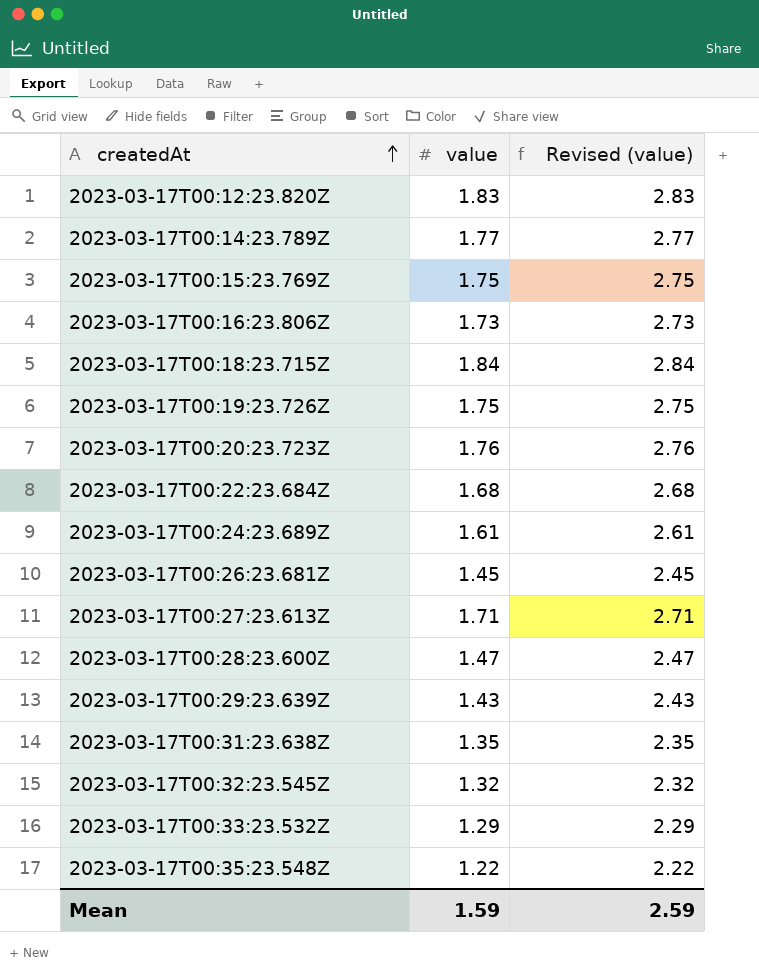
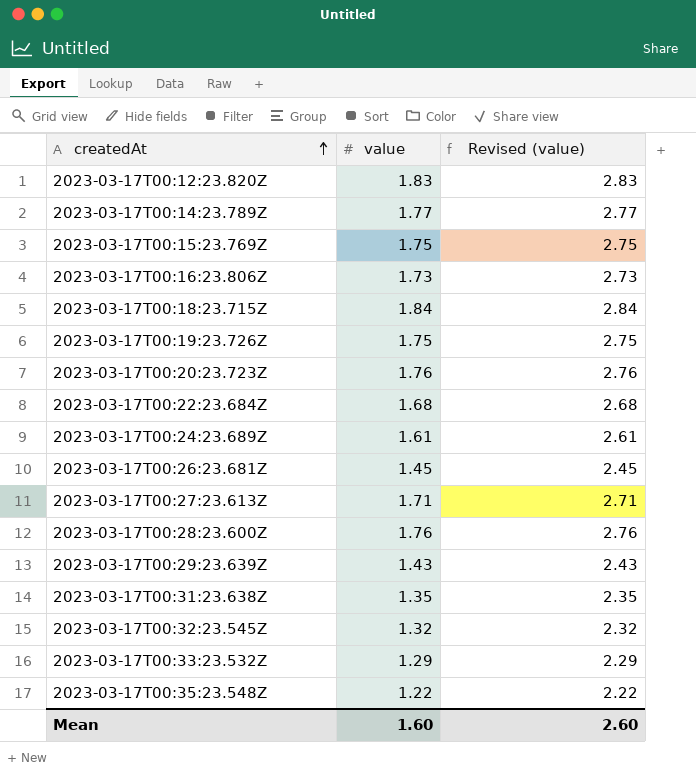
2023-03-17T00:28:23.600Z | value: 1.47 -> 1.76
2023-03-17T00:28:23.600Z | Revised (value): 2.47 -> 2.76
Mean | value: 1.59 -> 1.60
Mean | Revised (value): 2.59 -> 2.60

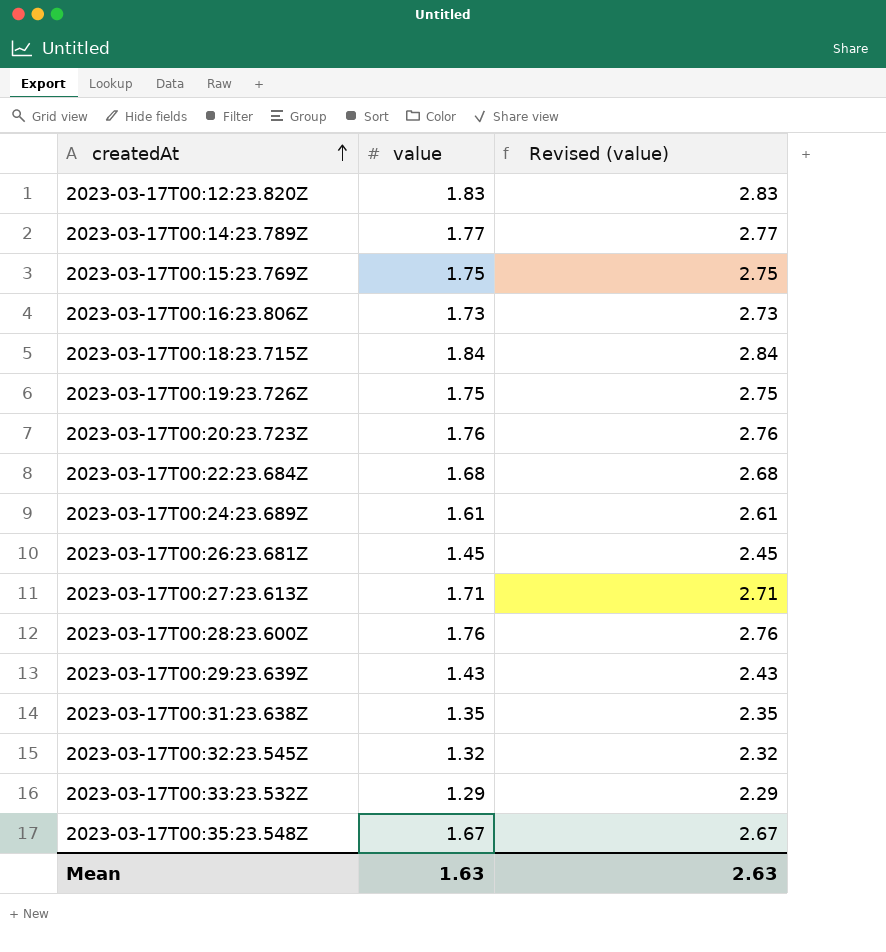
2023-03-17T00:35:23.548Z | value: 1.22 -> 1.67
2023-03-17T00:35:23.548Z | Revised (value): 2.22 -> 2.67
Mean | value: 1.60 -> 1.63
Mean | Revised (value): 2.60 -> 2.63

